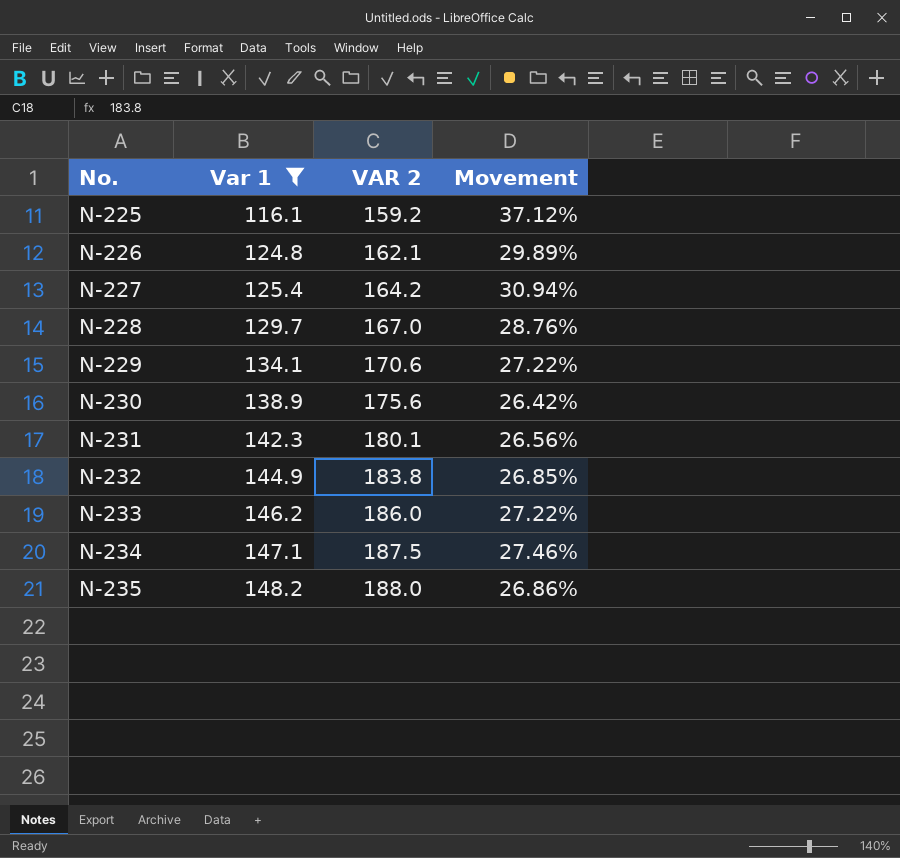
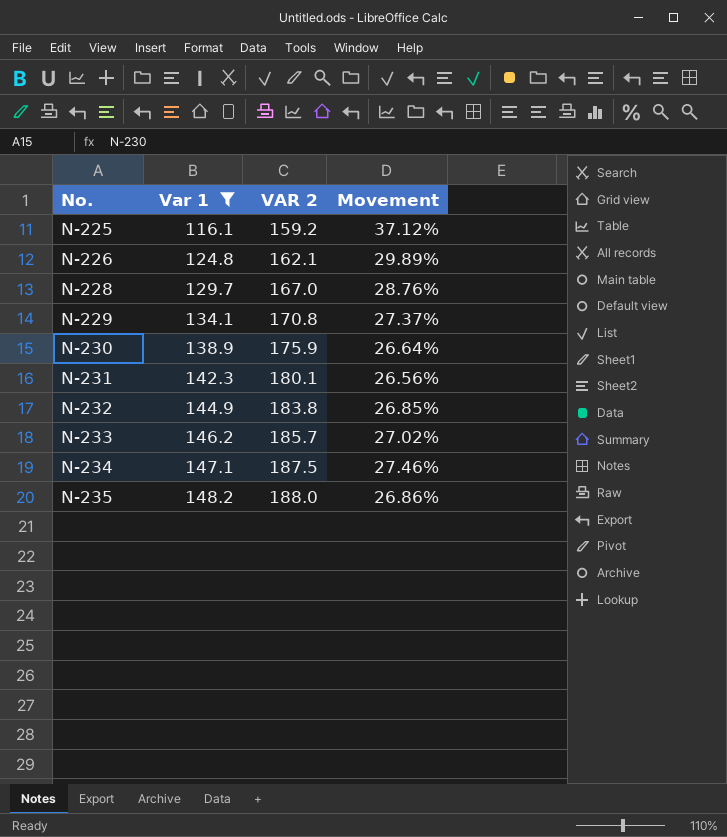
row N-227: 125.4 | 164.2 | 30.94% -> none
N-229 | VAR 2: 170.6 -> 170.8
N-229 | Movement: 27.22% -> 27.37%
N-230 | VAR 2: 175.6 -> 175.9
N-230 | Movement: 26.42% -> 26.64%
N-233 | VAR 2: 186.0 -> 185.7
N-233 | Movement: 27.22% -> 27.02%

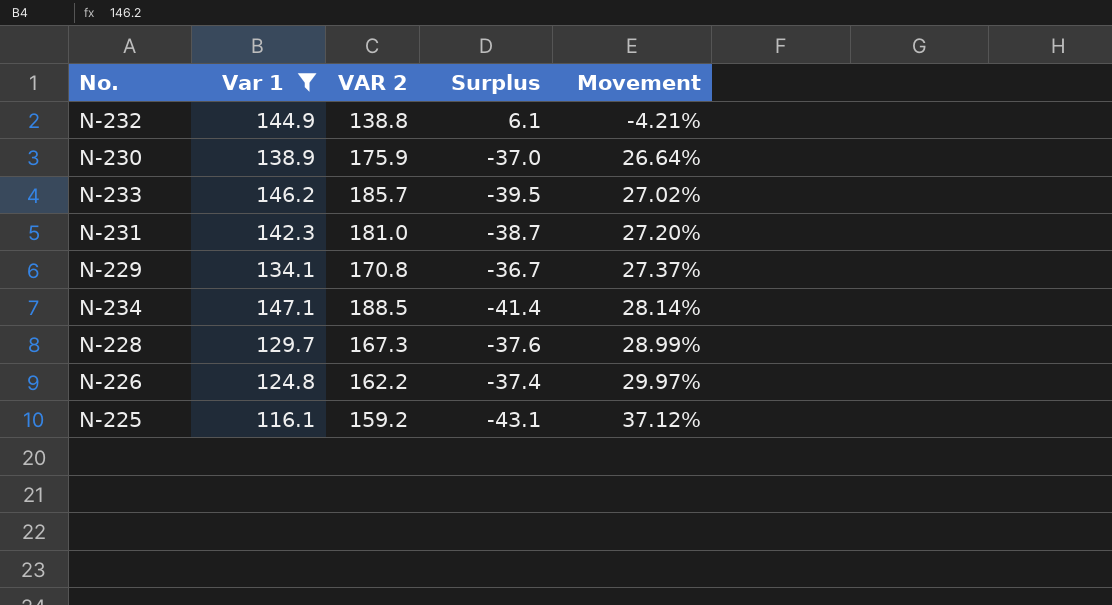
row order: No. ascending -> Movement ascending
column Surplus | formula: none -> [Var 1] - [VAR 2]
row N-235: 148.2 | 188.0 | 26.86% -> none
N-232 | VAR 2: 183.8 -> 138.8
N-232 | Movement: 26.85% -> -4.21%
N-231 | VAR 2: 180.1 -> 181.0
N-231 | Movement: 26.56% -> 27.20%
N-234 | VAR 2: 187.5 -> 188.5
N-234 | Movement: 27.46% -> 28.14%
N-228 | VAR 2: 167.0 -> 167.3
N-228 | Movement: 28.76% -> 28.99%
N-226 | VAR 2: 162.1 -> 162.2
N-226 | Movement: 29.89% -> 29.97%

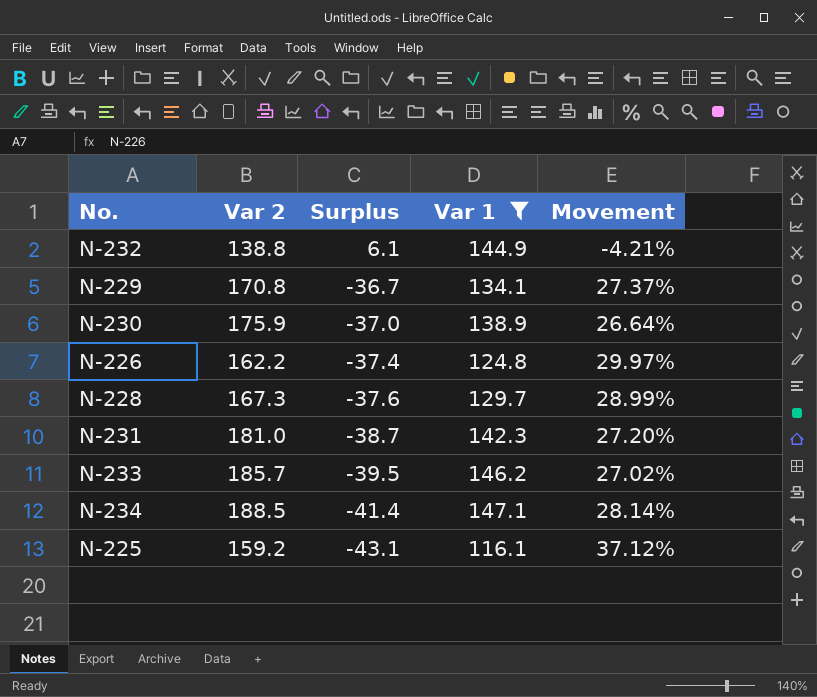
row order: Movement ascending -> Surplus descending
column name: VAR 2 -> Var 2
column Var 1 | position: 2 -> 4

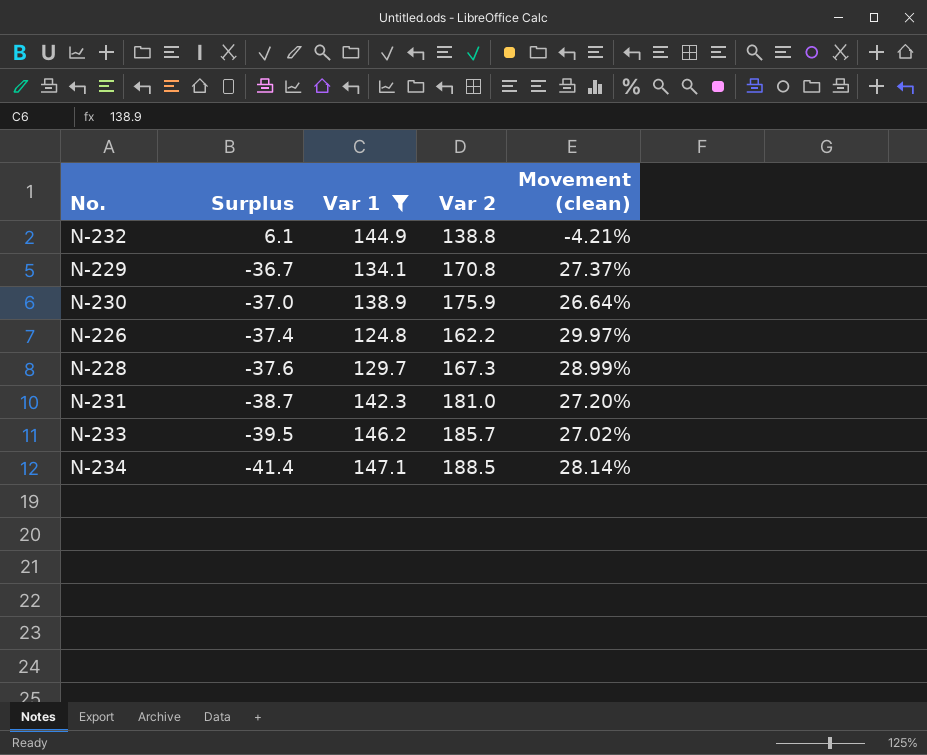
column Var 2 | position: 2 -> 4
column name: Movement -> Movement (clean)
row N-225: 159.2 | -43.1 | 116.1 | 37.12% -> none

